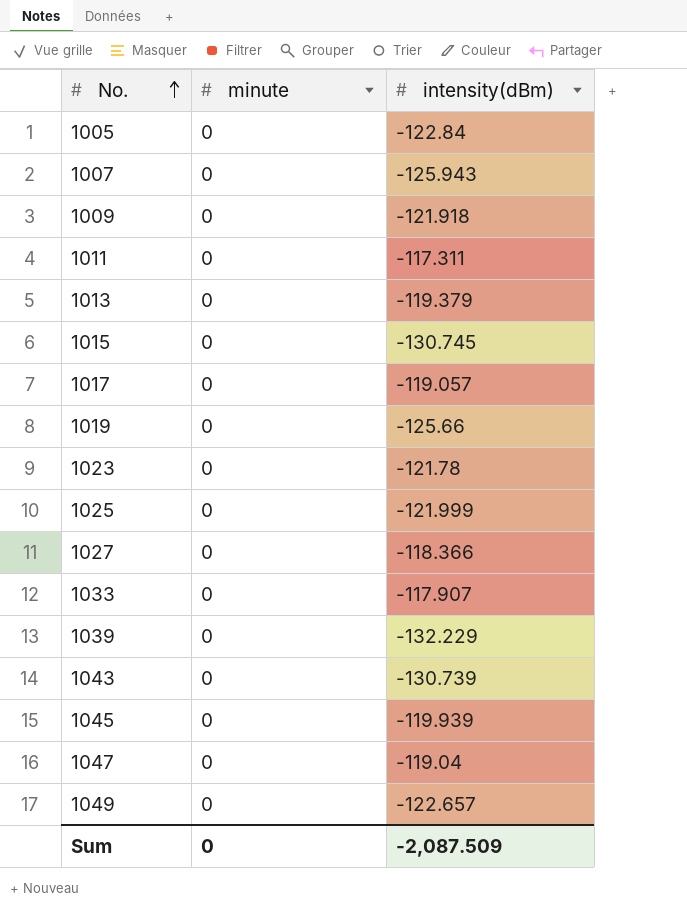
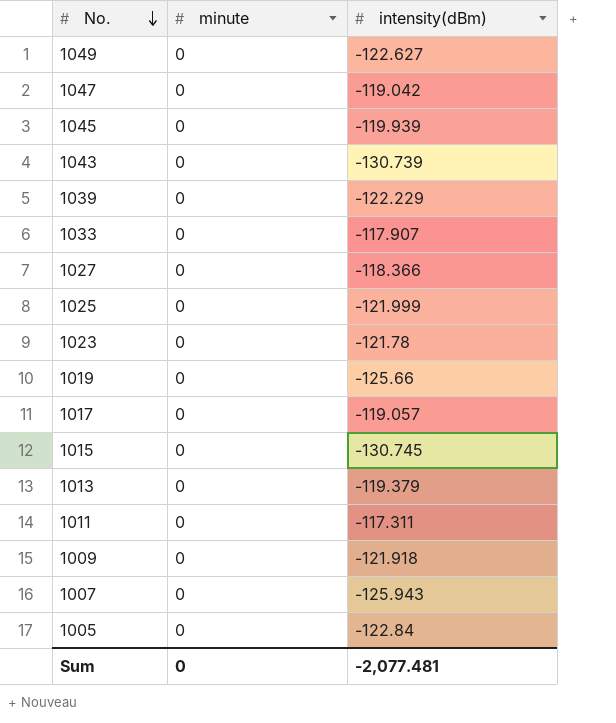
row order: No. ascending -> No. descending
1049 | intensity(dBm): -122.657 -> -122.627
1047 | intensity(dBm): -119.04 -> -119.042
1039 | intensity(dBm): -132.229 -> -122.229
Sum | intensity(dBm): -2,087.509 -> -2,077.481

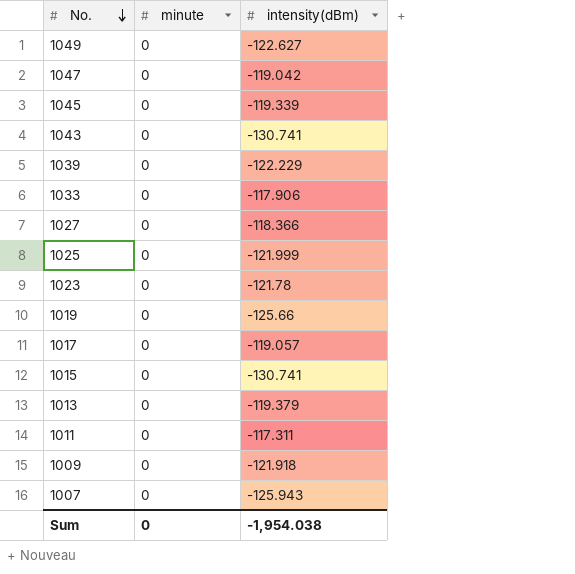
row 1005: 0 | -122.84 -> none
1045 | intensity(dBm): -119.939 -> -119.339
1043 | intensity(dBm): -130.739 -> -130.741
1033 | intensity(dBm): -117.907 -> -117.906
1015 | intensity(dBm): -130.745 -> -130.741
Sum | intensity(dBm): -2,077.481 -> -1,954.038

